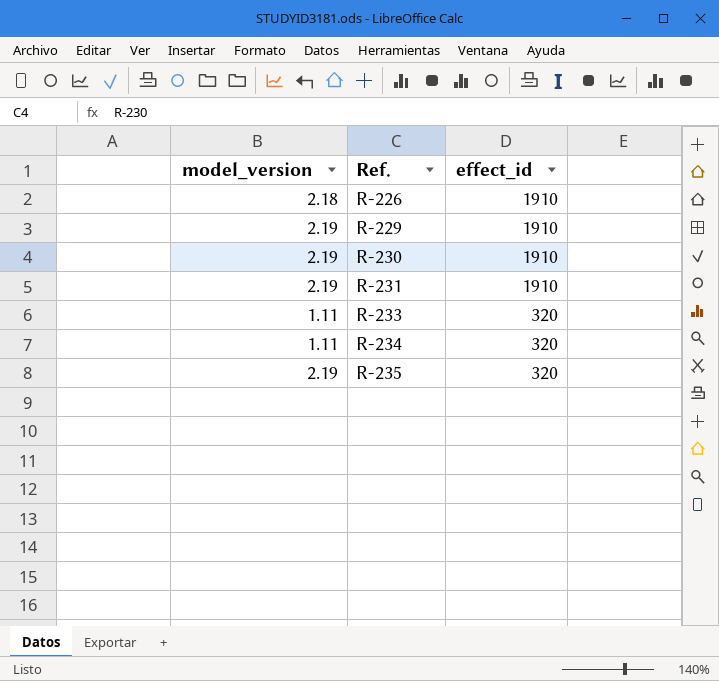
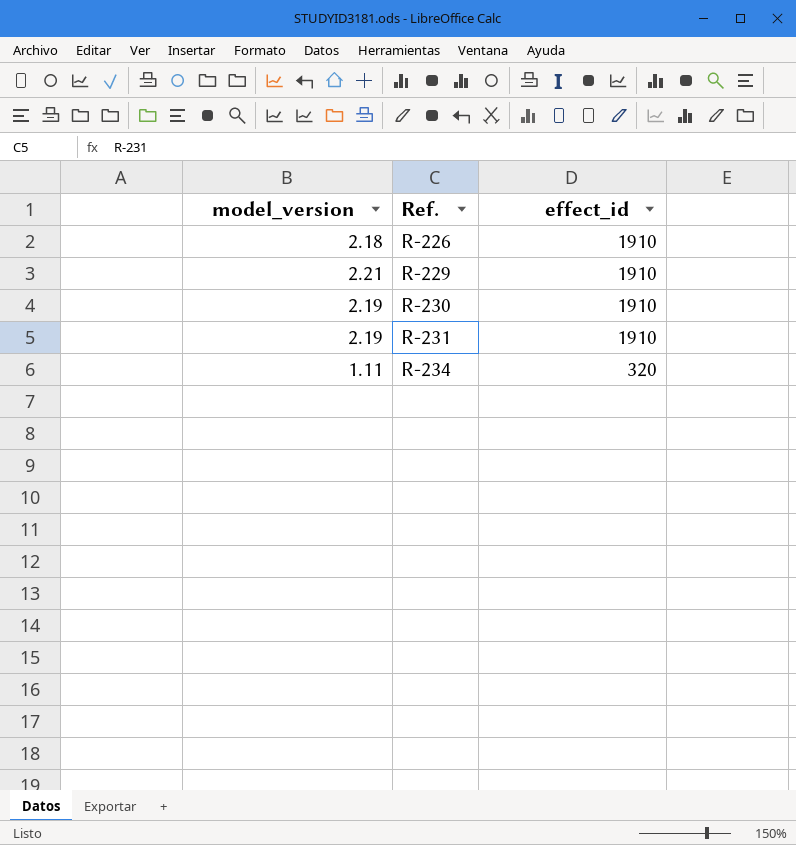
row R-233: 1.11 | 320 -> none
row R-235: 2.19 | 320 -> none
R-229 | model_version: 2.19 -> 2.21

